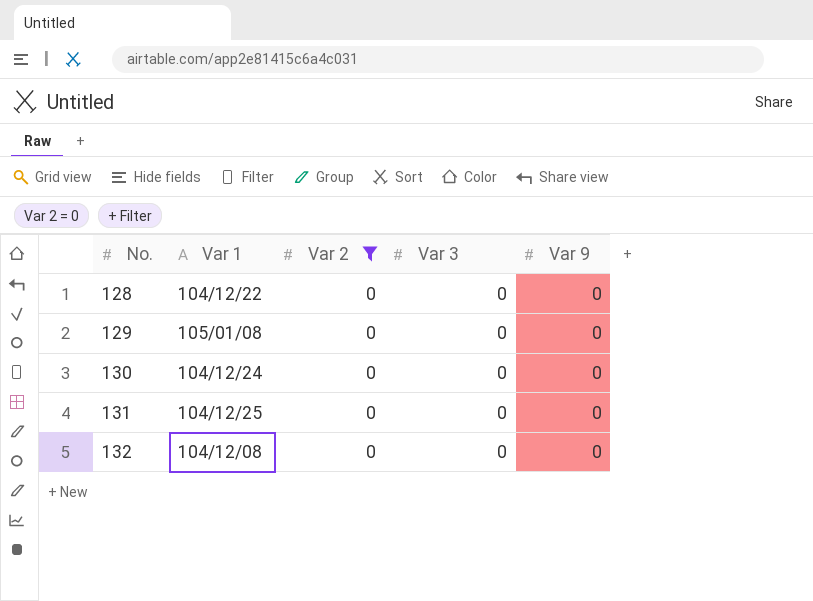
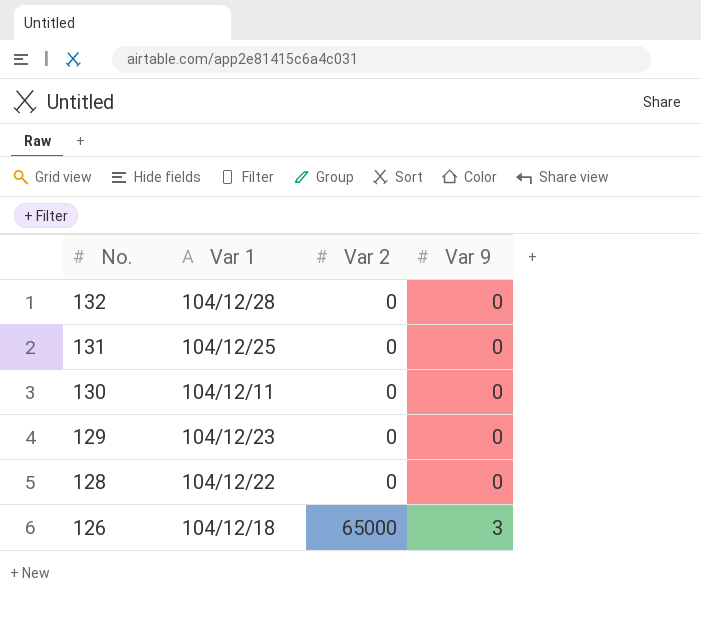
filter: Var 2 = 0 -> none
row order: No. ascending -> No. descending
column Var 3 | position: 4 -> none
132 | Var 1: 104/12/08 -> 104/12/28
130 | Var 1: 104/12/24 -> 104/12/11
129 | Var 1: 105/01/08 -> 104/12/23

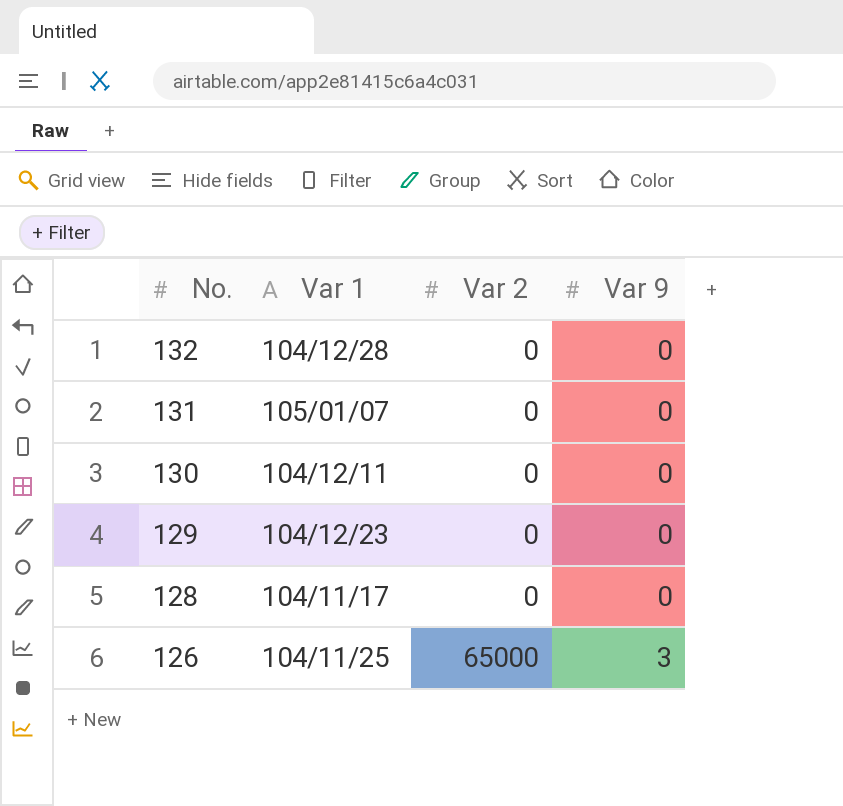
131 | Var 1: 104/12/25 -> 105/01/07
128 | Var 1: 104/12/22 -> 104/11/17
126 | Var 1: 104/12/18 -> 104/11/25

